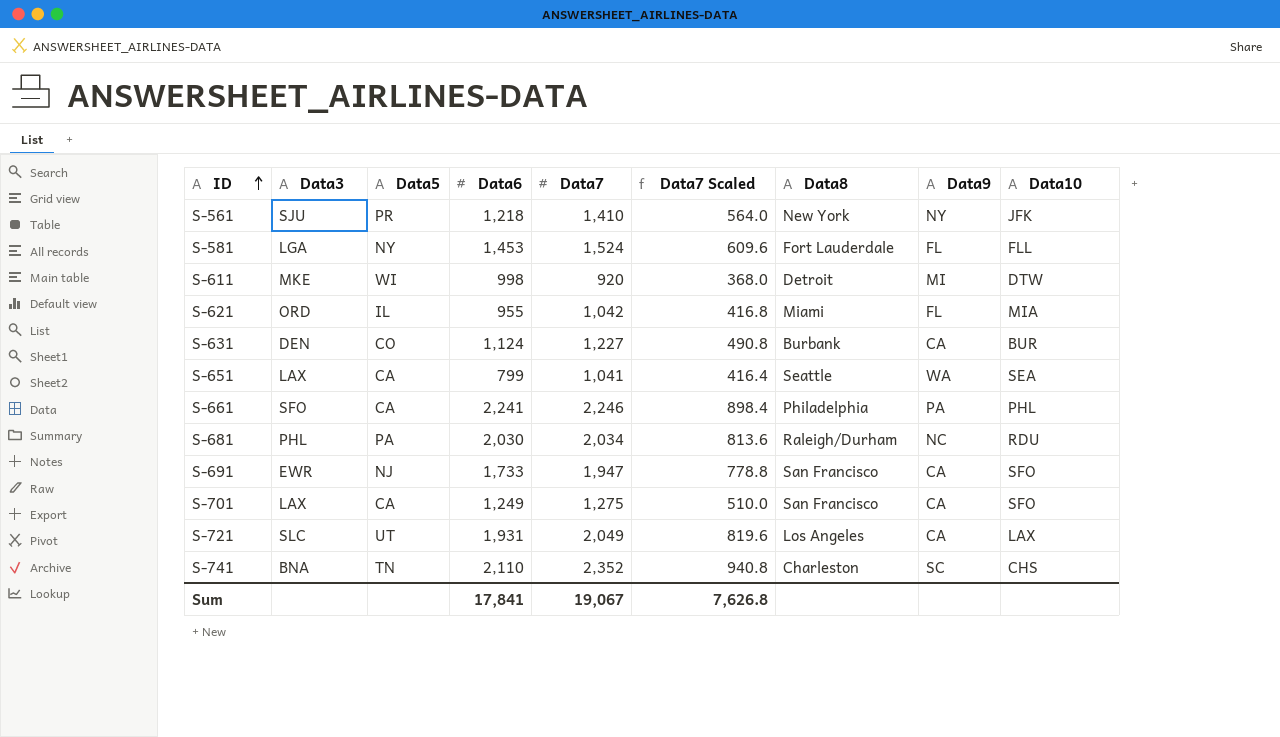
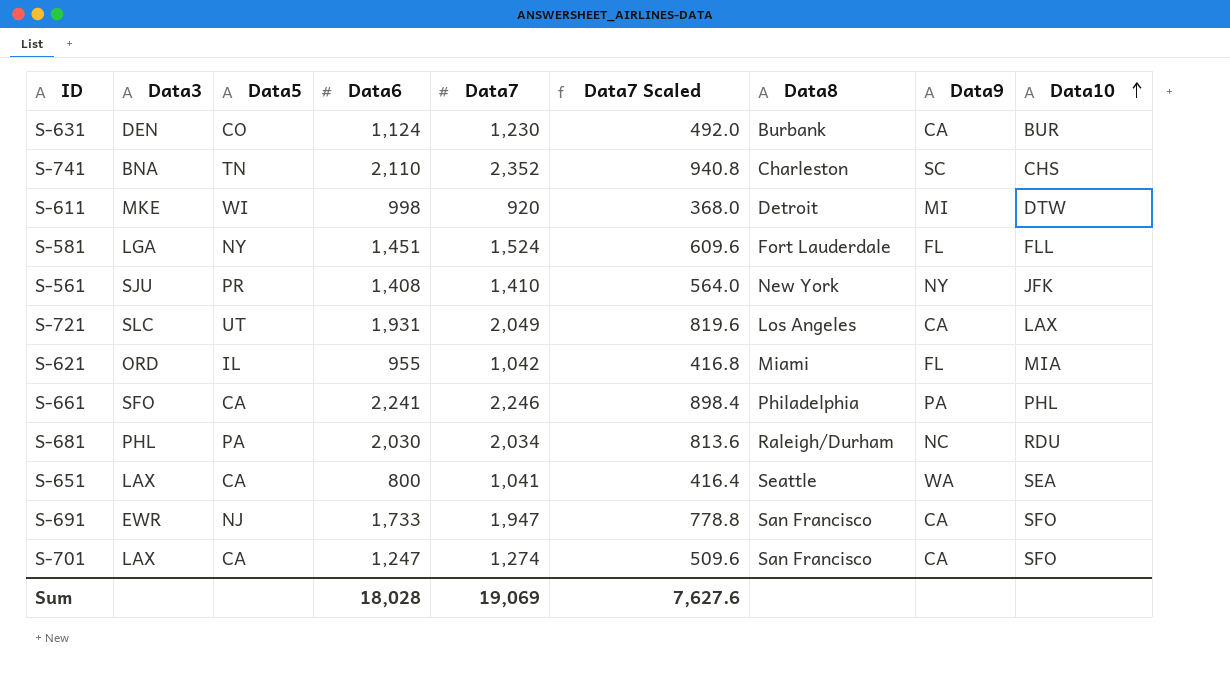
row order: ID ascending -> Data10 ascending
S-631 | Data7: 1,227 -> 1,230
S-631 | Data7 Scaled: 490.8 -> 492.0
S-581 | Data6: 1,453 -> 1,451
S-561 | Data6: 1,218 -> 1,408
S-651 | Data6: 799 -> 800
S-701 | Data6: 1,249 -> 1,247
S-701 | Data7: 1,275 -> 1,274
S-701 | Data7 Scaled: 510.0 -> 509.6
Sum | Data6: 17,841 -> 18,028
Sum | Data7: 19,067 -> 19,069
Sum | Data7 Scaled: 7,626.8 -> 7,627.6

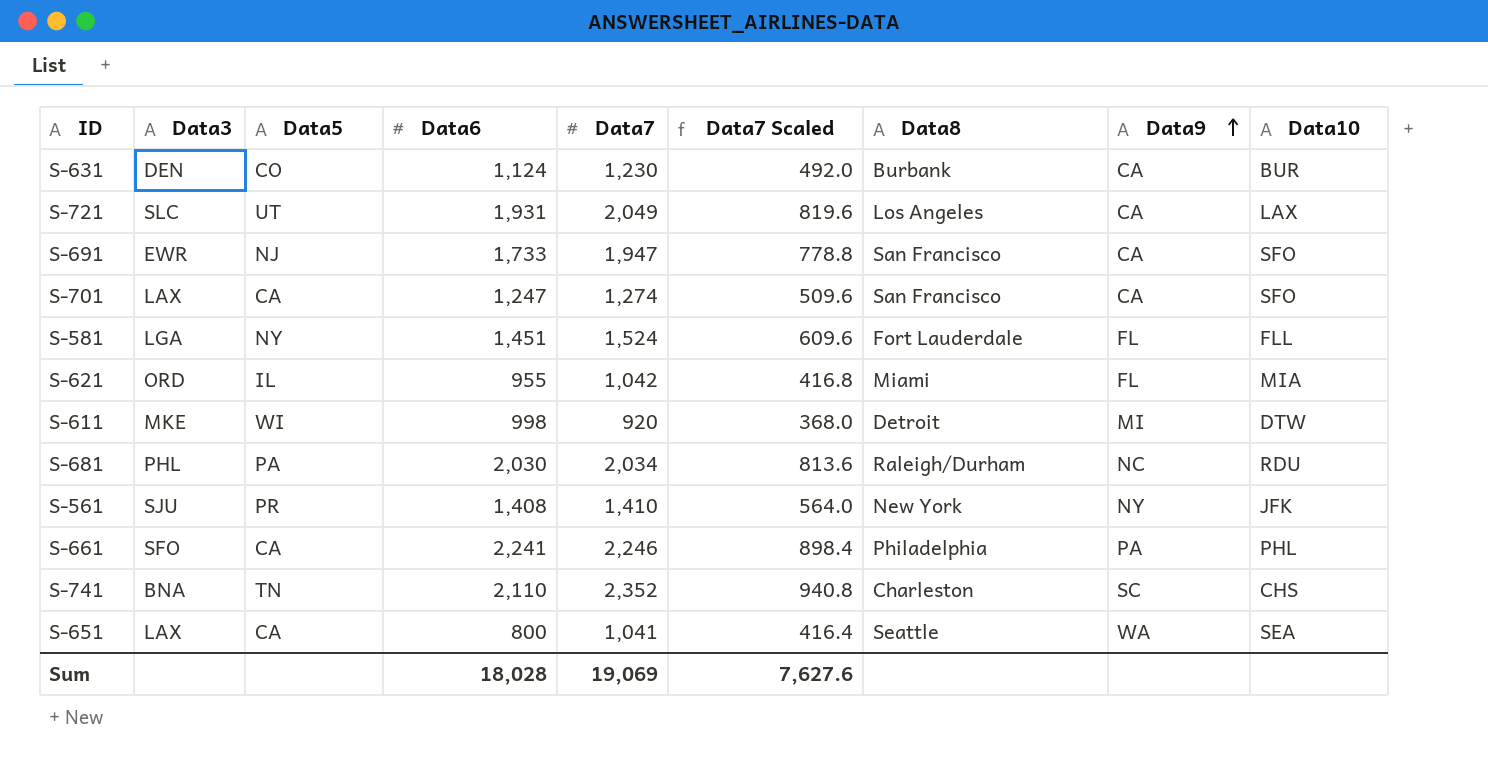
row order: Data10 ascending -> Data9 ascending

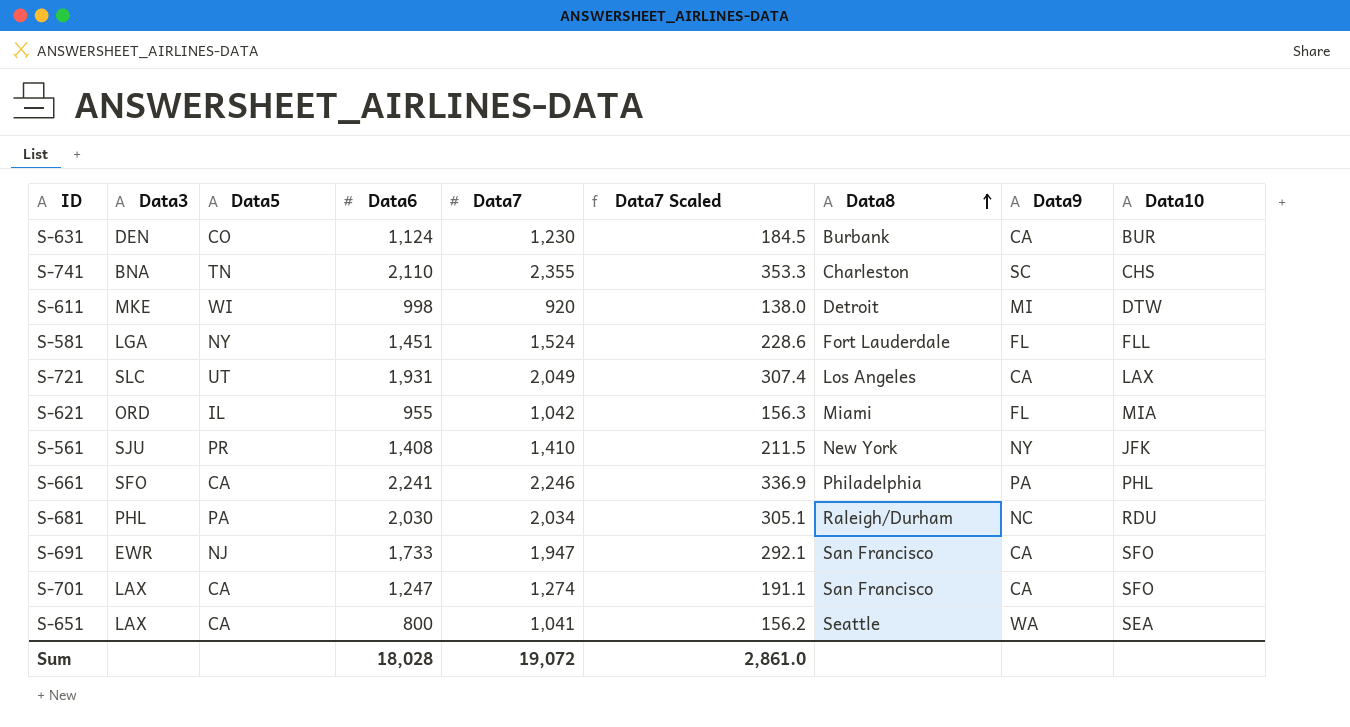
row order: Data9 ascending -> Data8 ascending
column Data7 Scaled | formula: [Data7] * 0.4 -> [Data7] * 0.15
S-741 | Data7: 2,352 -> 2,355
Sum | Data7: 19,069 -> 19,072
Sum | Data7 Scaled: 7,627.6 -> 2,861.0

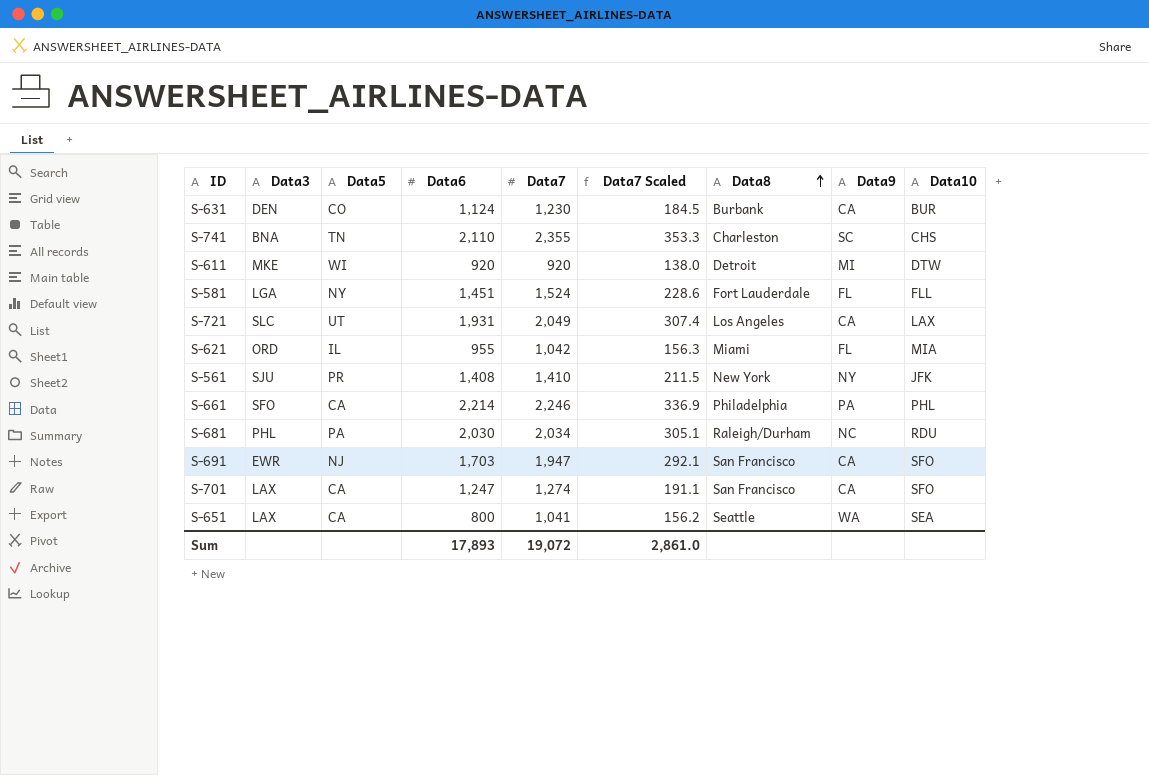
S-611 | Data6: 998 -> 920
S-661 | Data6: 2,241 -> 2,214
S-691 | Data6: 1,733 -> 1,703
Sum | Data6: 18,028 -> 17,893

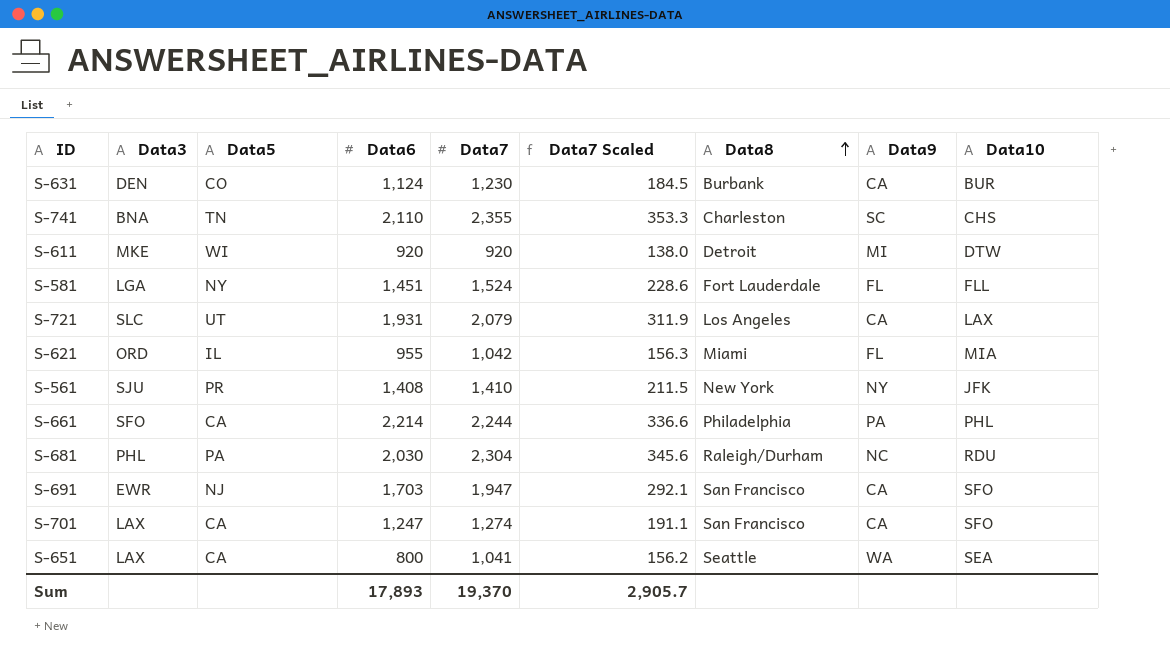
S-721 | Data7: 2,049 -> 2,079
S-721 | Data7 Scaled: 307.4 -> 311.9
S-661 | Data7: 2,246 -> 2,244
S-661 | Data7 Scaled: 336.9 -> 336.6
S-681 | Data7: 2,034 -> 2,304
S-681 | Data7 Scaled: 305.1 -> 345.6
Sum | Data7: 19,072 -> 19,370
Sum | Data7 Scaled: 2,861.0 -> 2,905.7

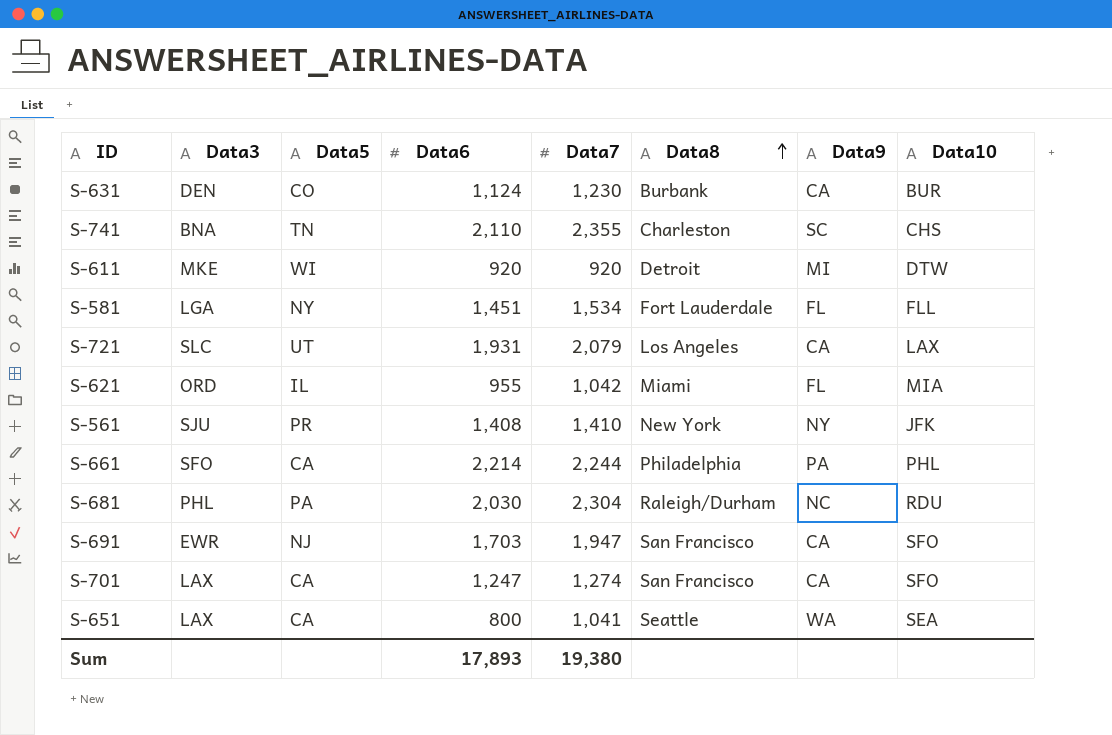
column Data7 Scaled | formula: [Data7] * 0.15 -> none
S-581 | Data7: 1,524 -> 1,534
Sum | Data7: 19,370 -> 19,380

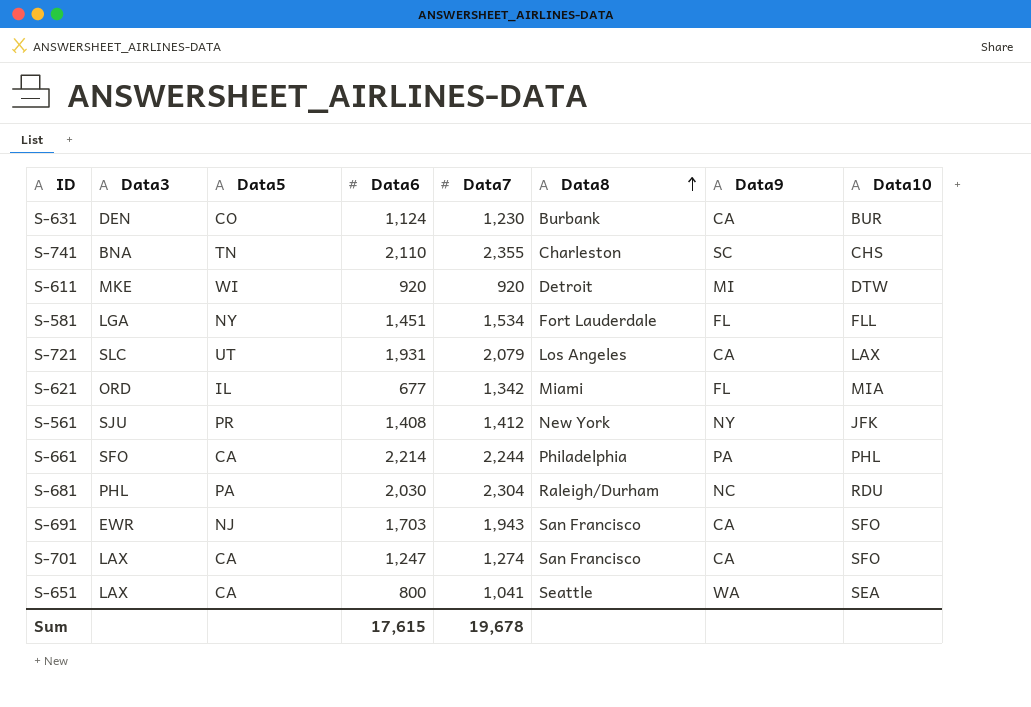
S-621 | Data6: 955 -> 677
S-621 | Data7: 1,042 -> 1,342
S-561 | Data7: 1,410 -> 1,412
S-691 | Data7: 1,947 -> 1,943
Sum | Data6: 17,893 -> 17,615
Sum | Data7: 19,380 -> 19,678

